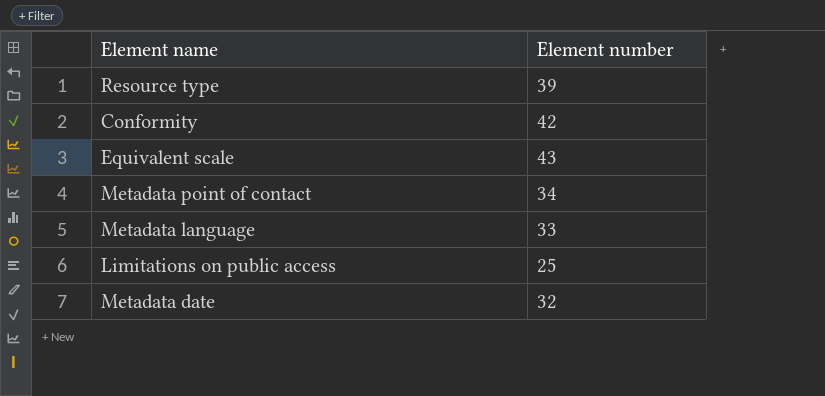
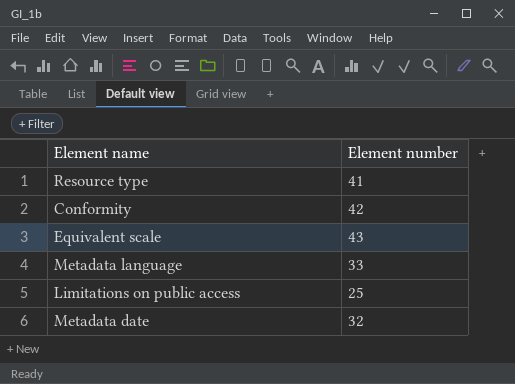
row Metadata point of contact: 34 -> none
Resource type | Element number: 39 -> 41

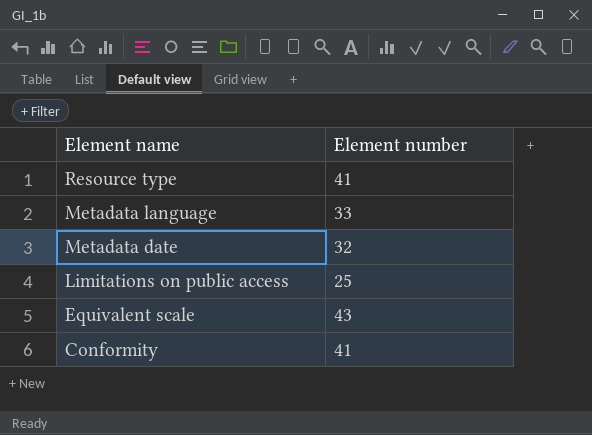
row order: none -> Element name descending
Conformity | Element number: 42 -> 41

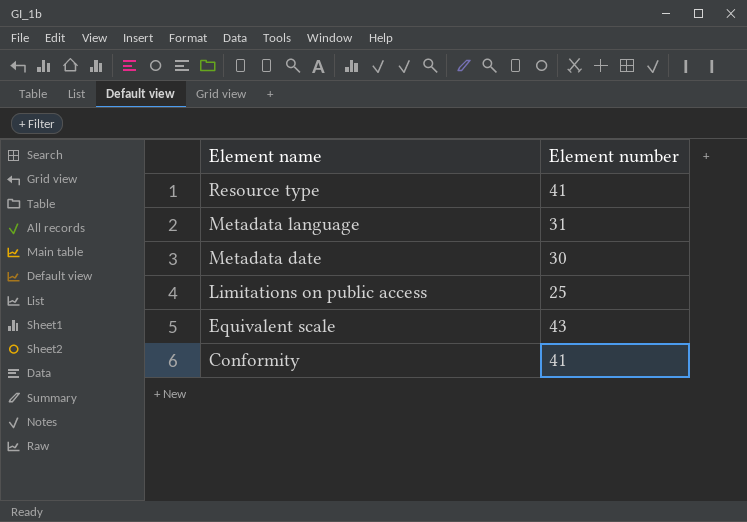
Metadata language | Element number: 33 -> 31
Metadata date | Element number: 32 -> 30

